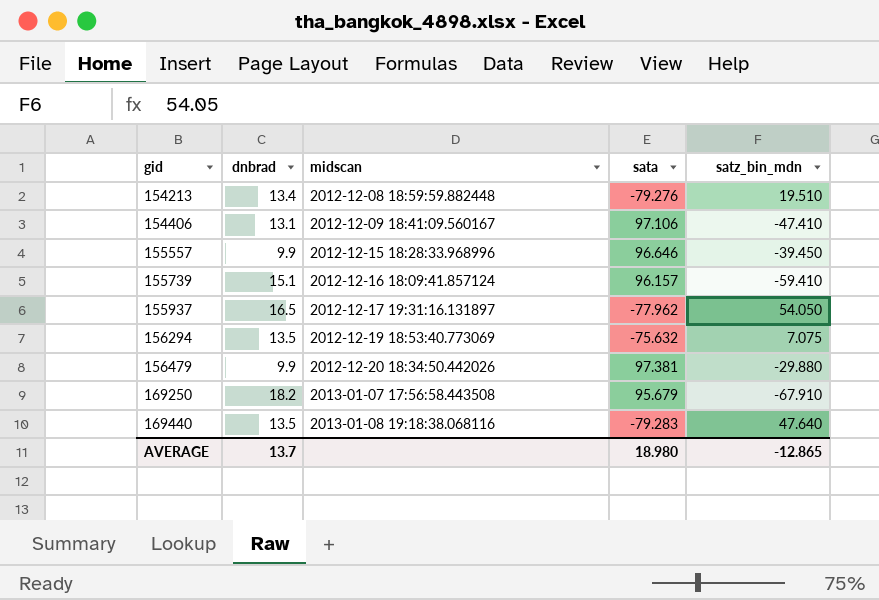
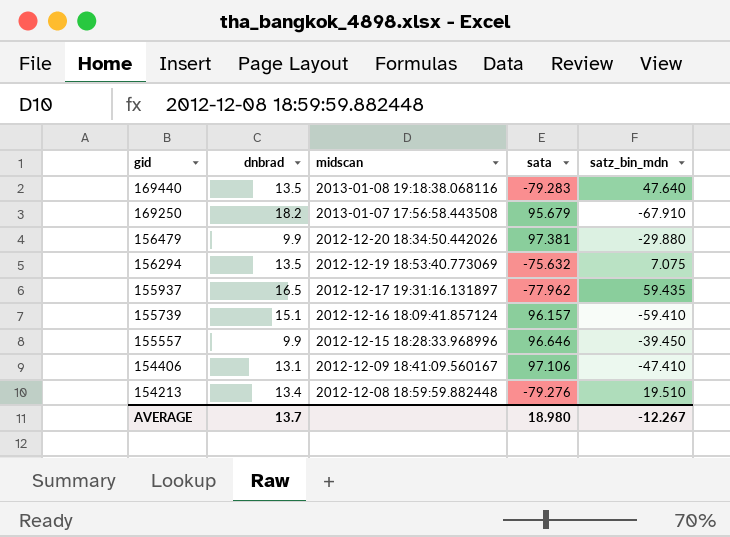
row order: gid ascending -> gid descending
155937 | satz_bin_mdn: 54.050 -> 59.435
AVERAGE | satz_bin_mdn: -12.865 -> -12.267

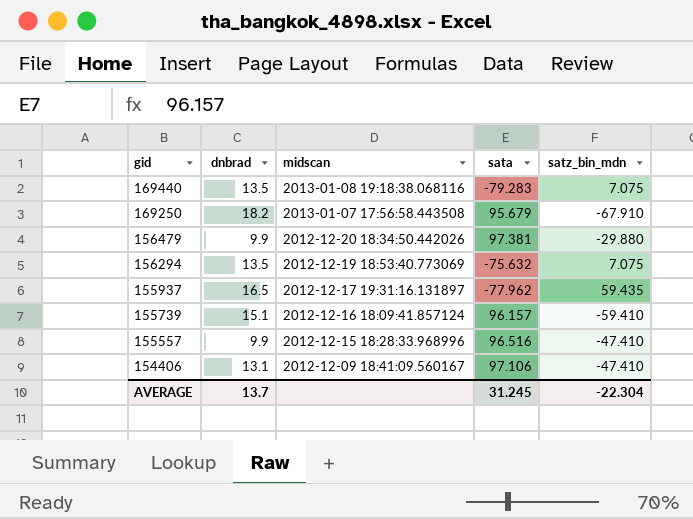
row 154213: 13.4 | 2012-12-08 18:59:59.882448 | -79.276 | 19.510 -> none
169440 | satz_bin_mdn: 47.640 -> 7.075
155557 | sata: 96.646 -> 96.516
155557 | satz_bin_mdn: -39.450 -> -47.410
AVERAGE | sata: 18.980 -> 31.245
AVERAGE | satz_bin_mdn: -12.267 -> -22.304

